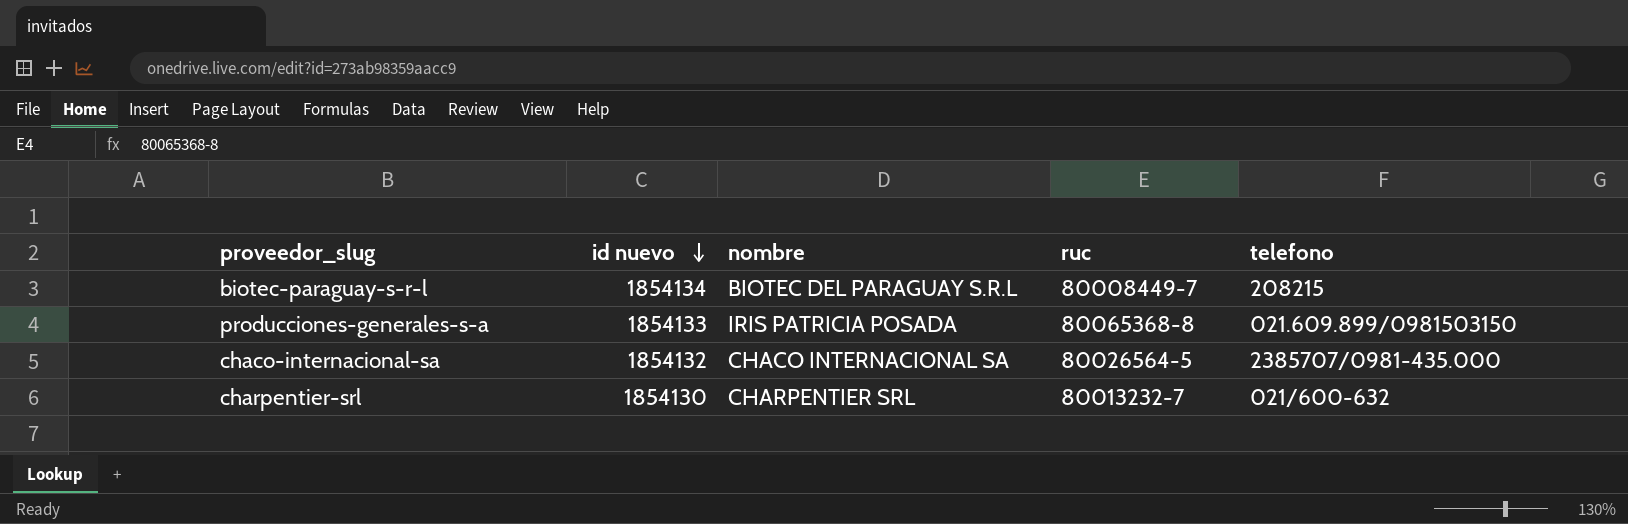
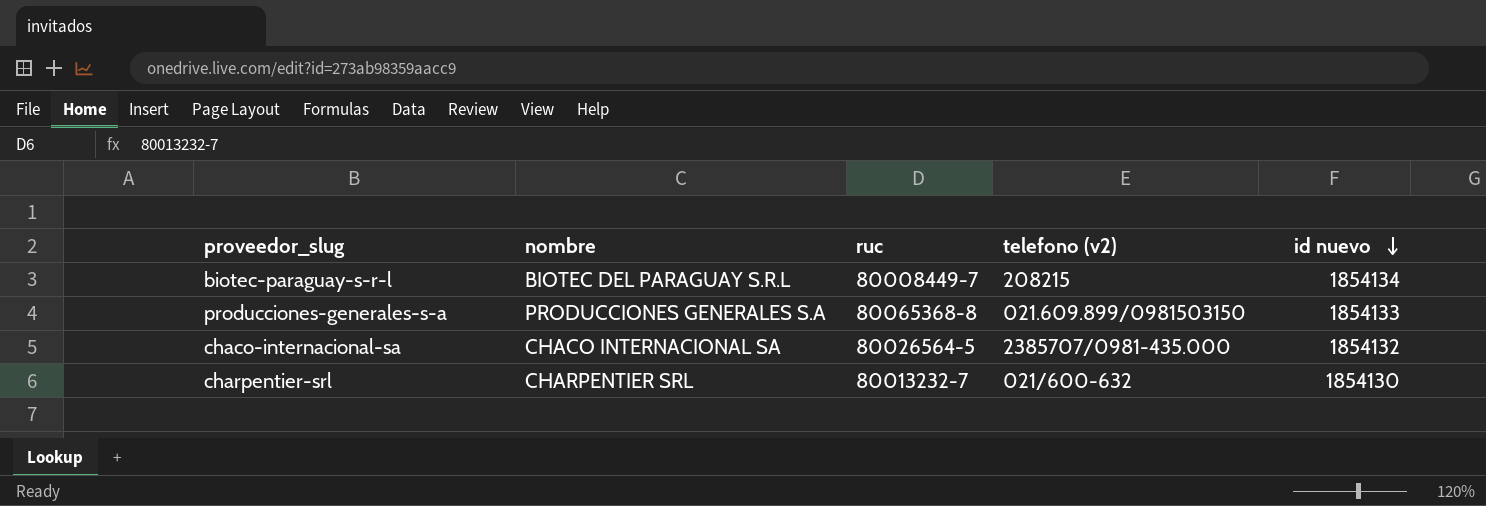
column name: telefono -> telefono (v2)
column id nuevo | position: 2 -> 5
producciones-generales-s-a | nombre: IRIS PATRICIA POSADA -> PRODUCCIONES GENERALES S.A

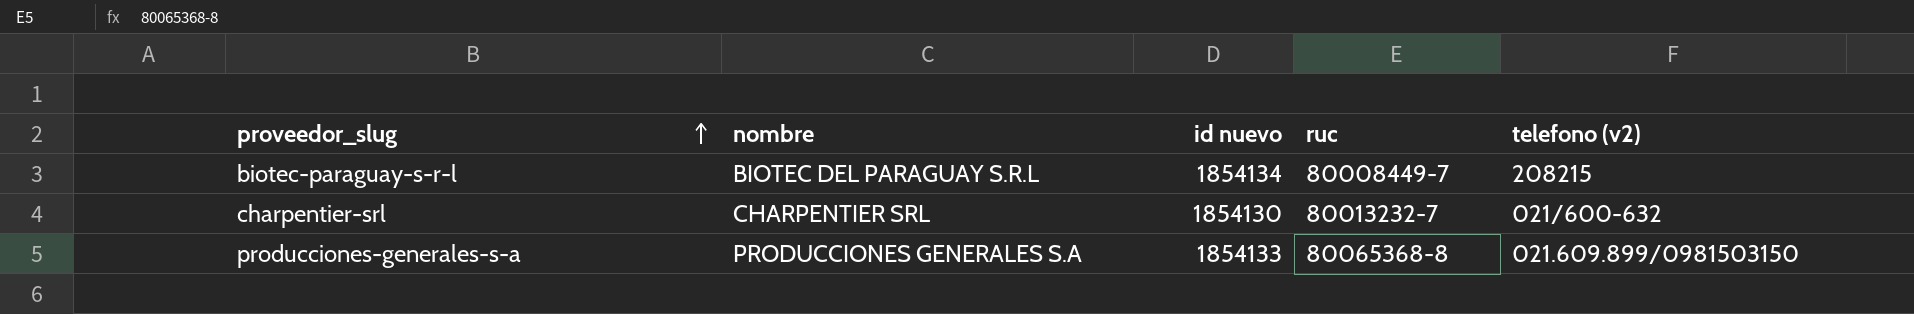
row order: id nuevo descending -> proveedor_slug ascending
column id nuevo | position: 5 -> 3
row chaco-internacional-sa: CHACO INTERNACIONAL SA | 80026564-5 | 2385707/0981-435.000 | 1854132 -> none

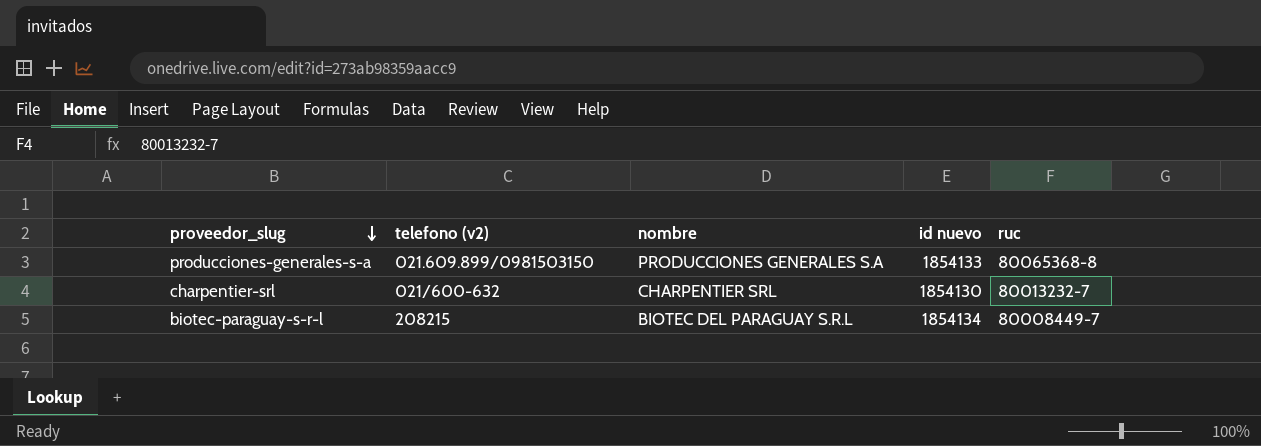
row order: proveedor_slug ascending -> proveedor_slug descending
column telefono (v2) | position: 5 -> 2

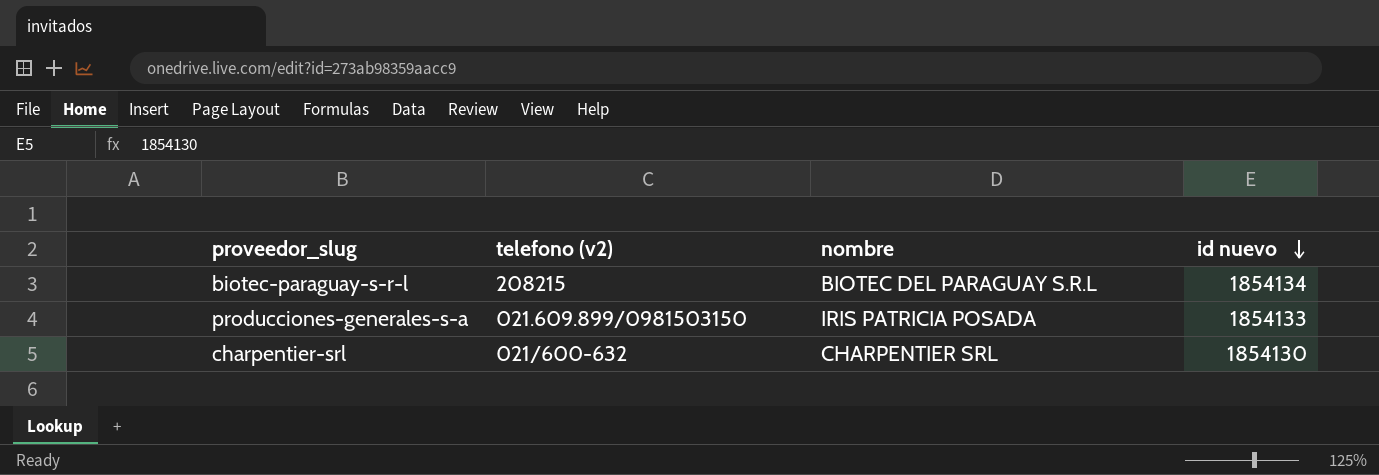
row order: proveedor_slug descending -> id nuevo descending
column ruc | position: 5 -> none
producciones-generales-s-a | nombre: PRODUCCIONES GENERALES S.A -> IRIS PATRICIA POSADA

